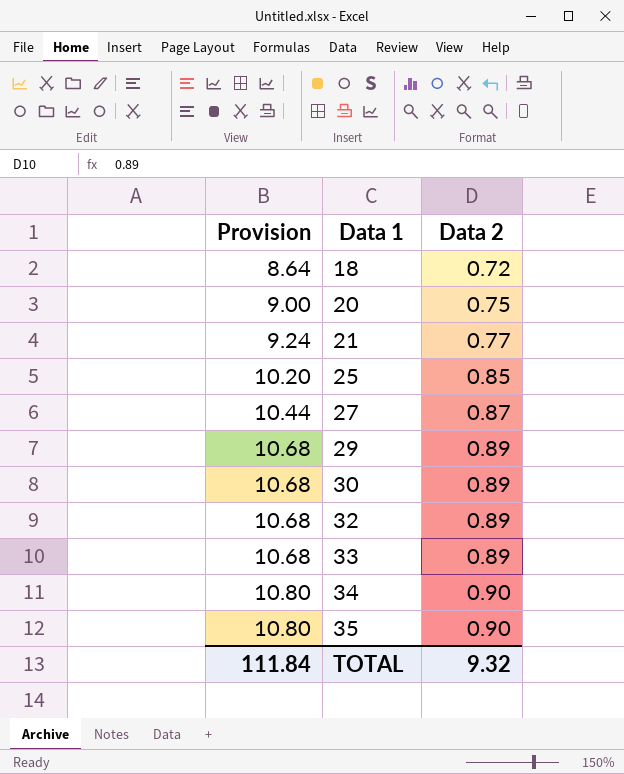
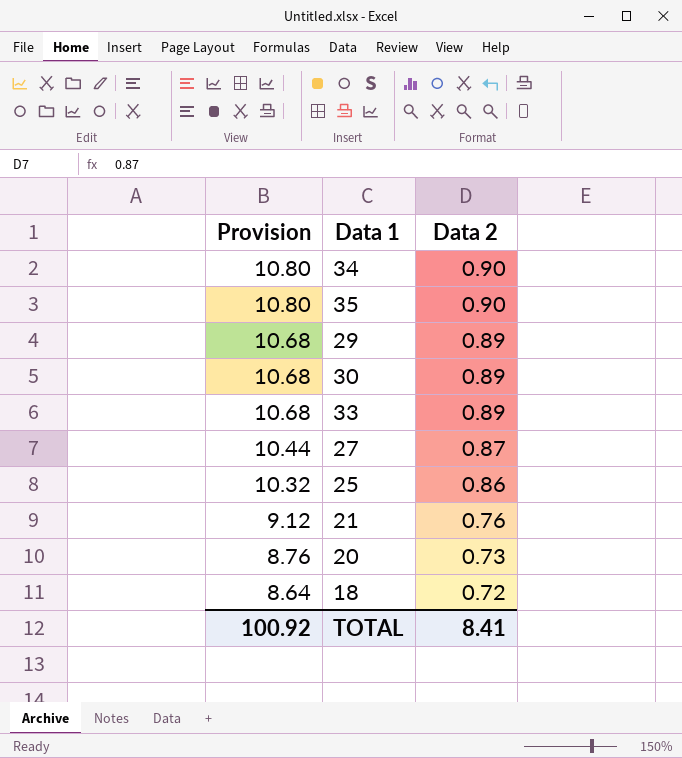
row order: Provision ascending -> Provision descending
row 32: 10.68 | 0.89 -> none
25 | Provision: 10.20 -> 10.32
25 | Data 2: 0.85 -> 0.86
21 | Provision: 9.24 -> 9.12
21 | Data 2: 0.77 -> 0.76
20 | Provision: 9.00 -> 8.76
20 | Data 2: 0.75 -> 0.73
TOTAL | Provision: 111.84 -> 100.92
TOTAL | Data 2: 9.32 -> 8.41

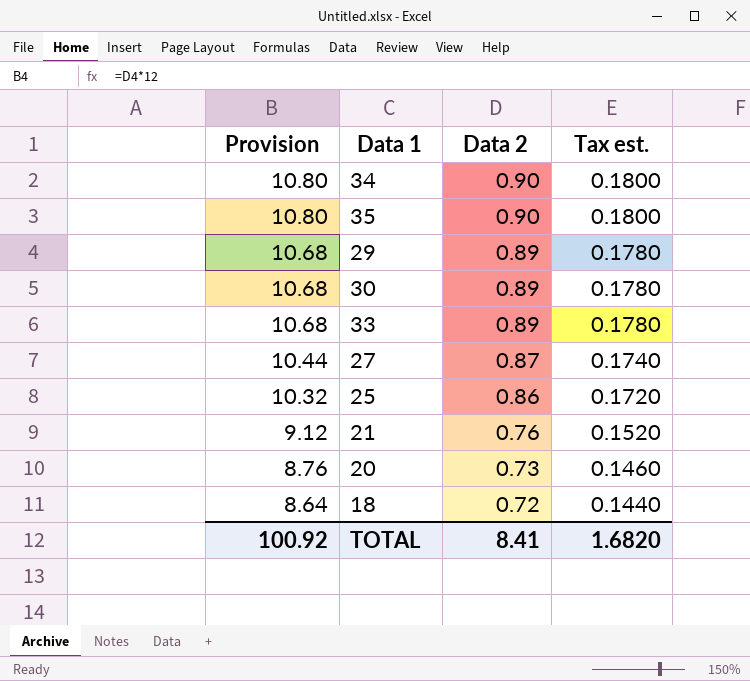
column Tax est. | formula: none -> [Data 2] * 0.2

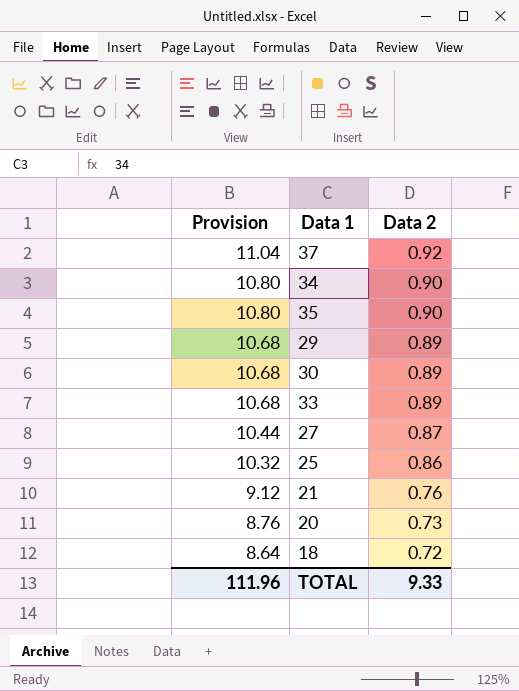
column Tax est. | formula: [Data 2] * 0.2 -> none
row 37: none -> 11.04 | 0.92
TOTAL | Provision: 100.92 -> 111.96
TOTAL | Data 2: 8.41 -> 9.33

